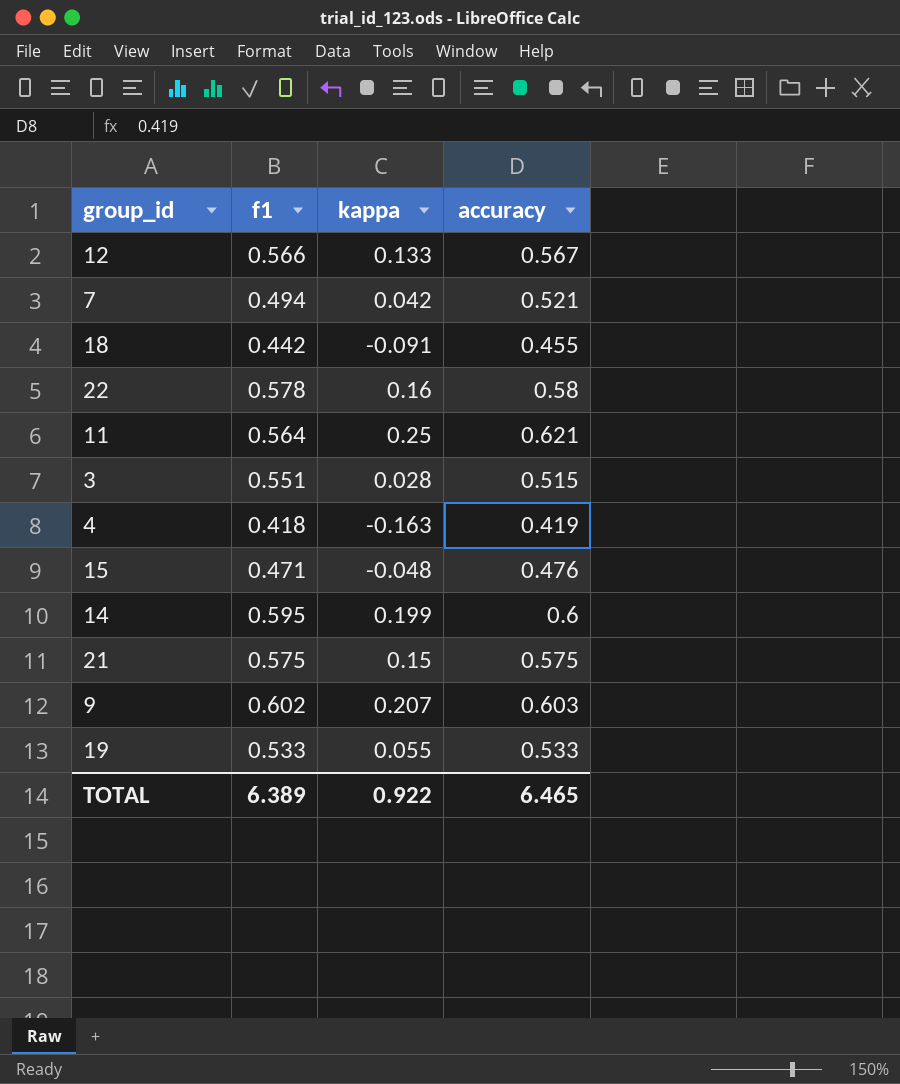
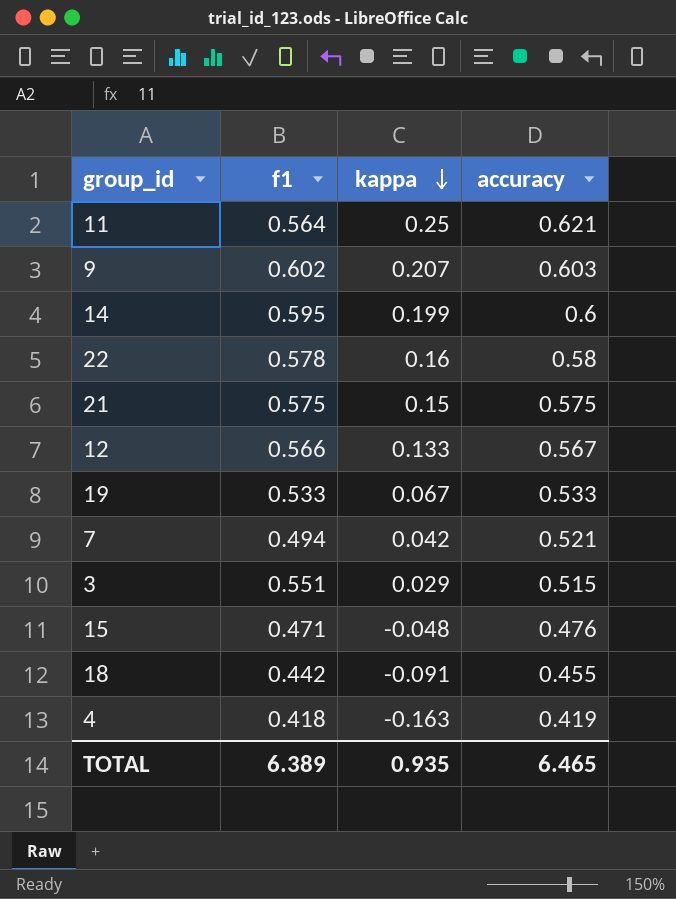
row order: none -> kappa descending
19 | kappa: 0.055 -> 0.067
3 | kappa: 0.028 -> 0.029
TOTAL | kappa: 0.922 -> 0.935

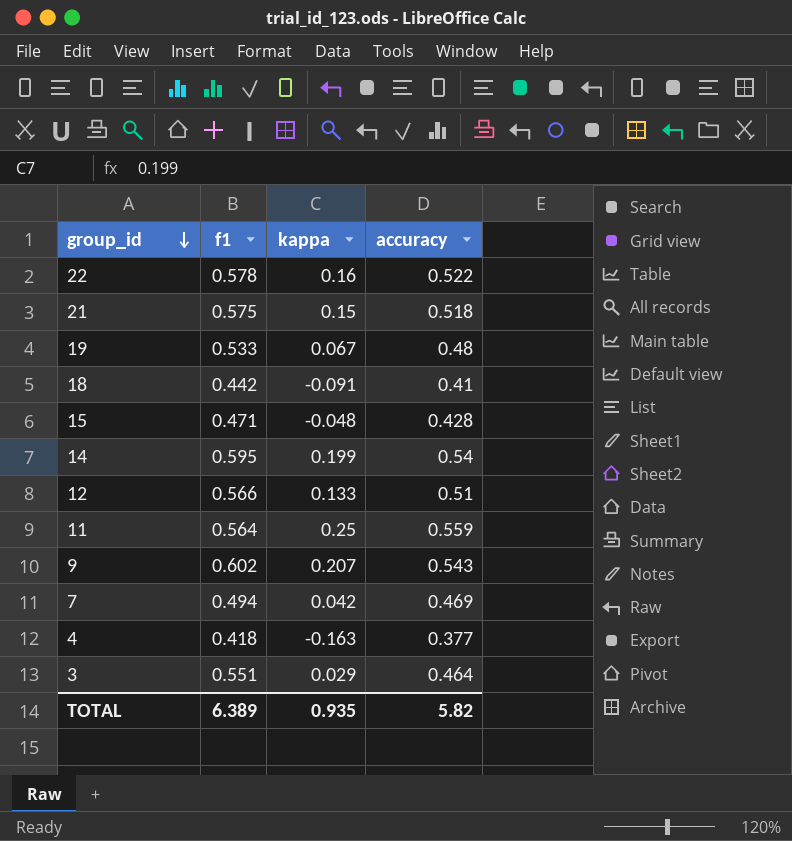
row order: kappa descending -> group_id descending
22 | accuracy: 0.58 -> 0.522
21 | accuracy: 0.575 -> 0.518
19 | accuracy: 0.533 -> 0.48
18 | accuracy: 0.455 -> 0.41
15 | accuracy: 0.476 -> 0.428
14 | accuracy: 0.6 -> 0.54
12 | accuracy: 0.567 -> 0.51
11 | accuracy: 0.621 -> 0.559
9 | accuracy: 0.603 -> 0.543
7 | accuracy: 0.521 -> 0.469
4 | accuracy: 0.419 -> 0.377
3 | accuracy: 0.515 -> 0.464
TOTAL | accuracy: 6.465 -> 5.82

